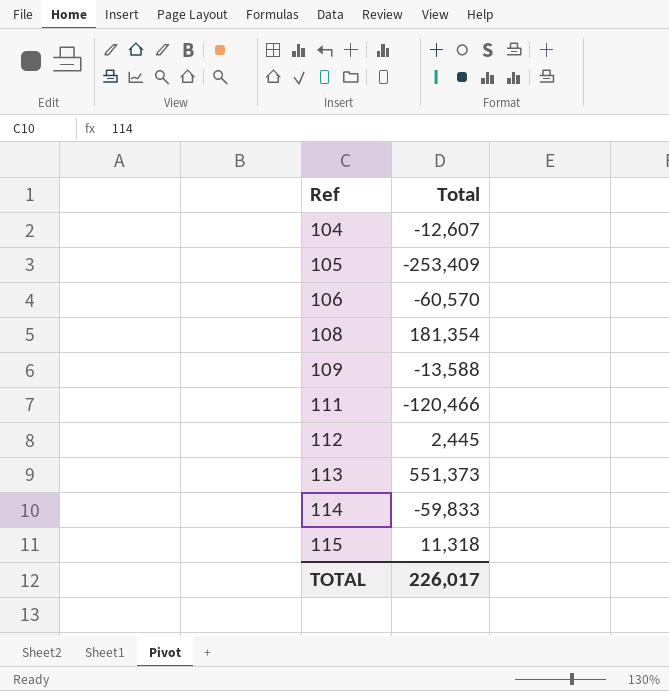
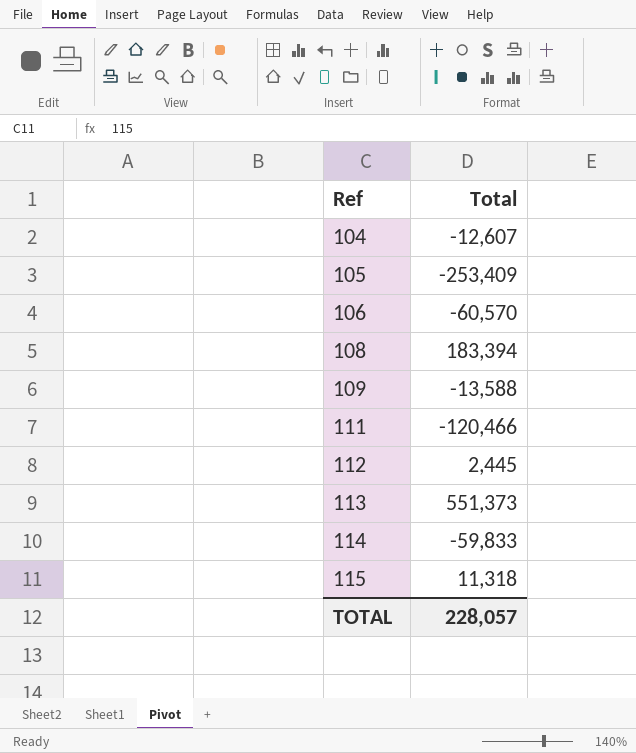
108 | Total: 181,354 -> 183,394
TOTAL | Total: 226,017 -> 228,057

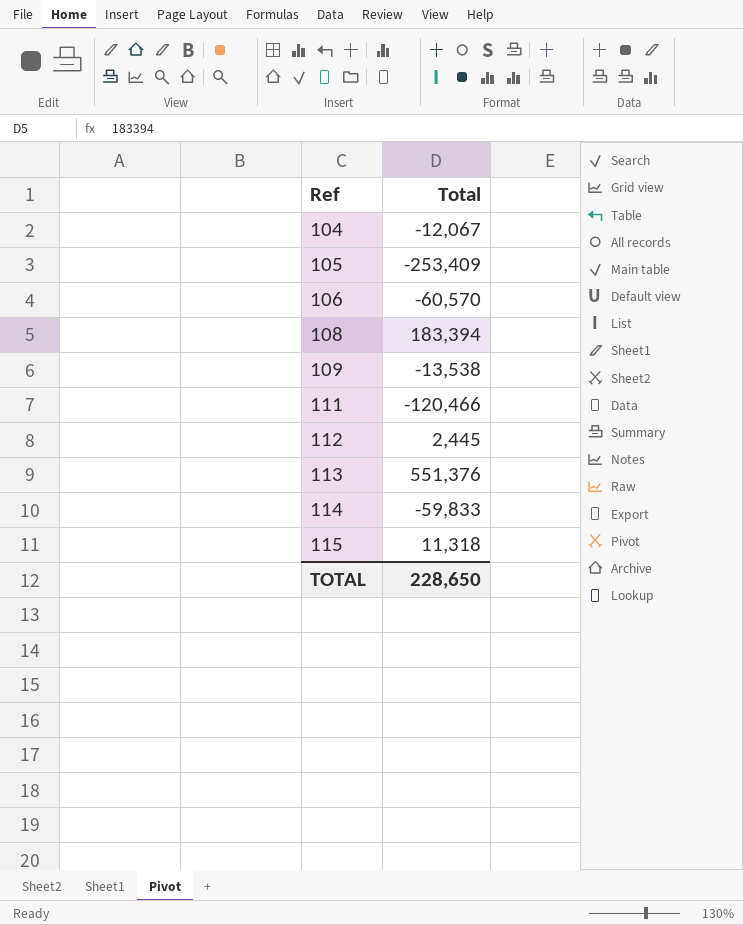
104 | Total: -12,607 -> -12,067
109 | Total: -13,588 -> -13,538
113 | Total: 551,373 -> 551,376
TOTAL | Total: 228,057 -> 228,650

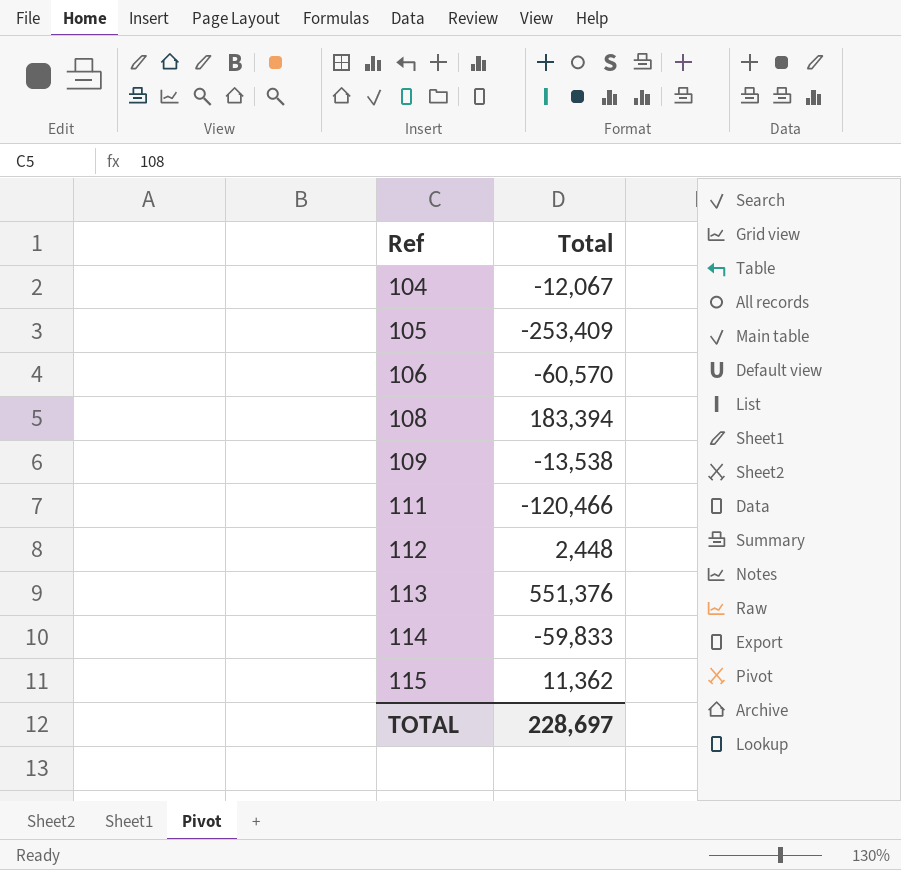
112 | Total: 2,445 -> 2,448
115 | Total: 11,318 -> 11,362
TOTAL | Total: 228,650 -> 228,697

